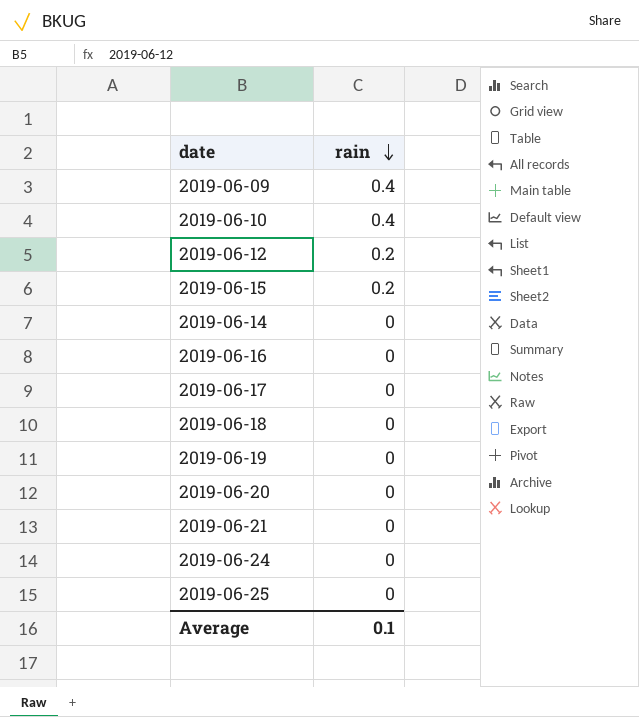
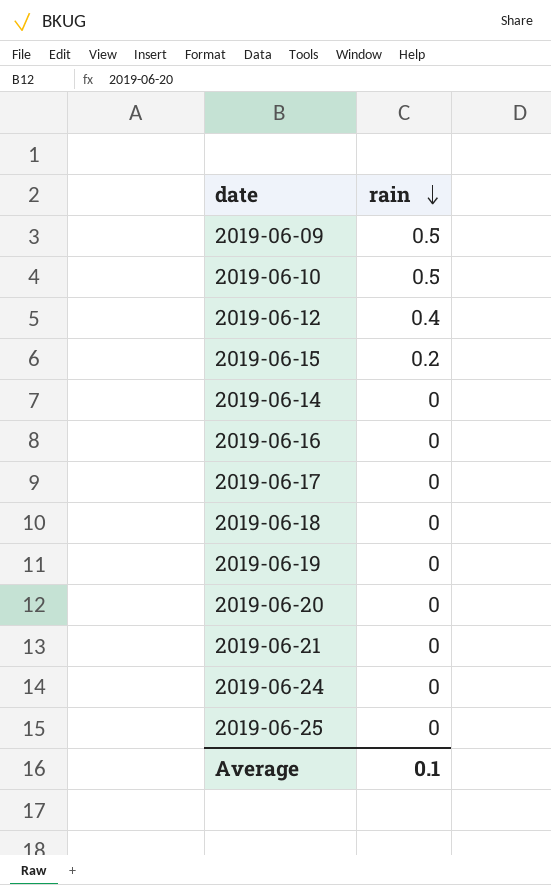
2019-06-09 | rain: 0.4 -> 0.5
2019-06-10 | rain: 0.4 -> 0.5
2019-06-12 | rain: 0.2 -> 0.4

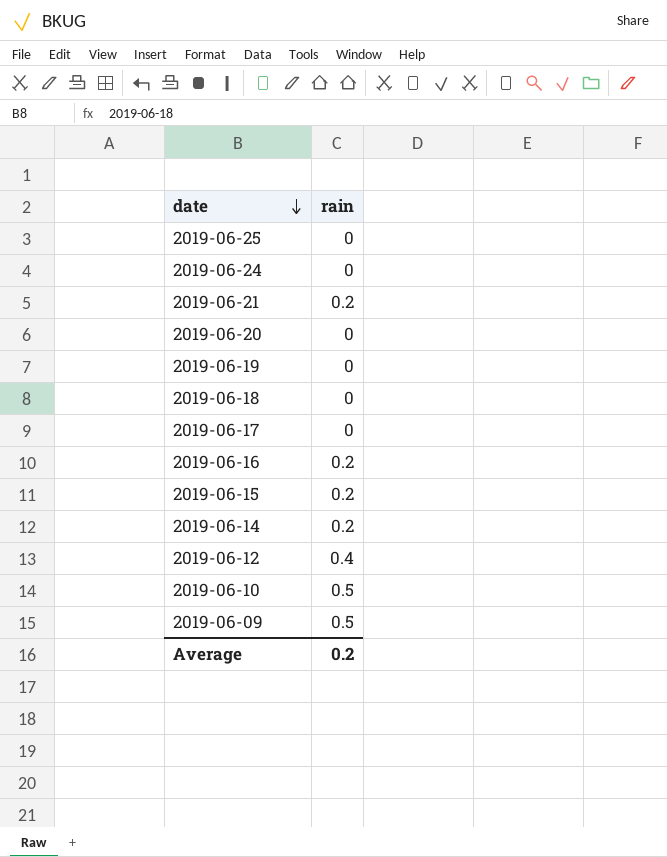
row order: rain descending -> date descending
2019-06-21 | rain: 0 -> 0.2
2019-06-16 | rain: 0 -> 0.2
2019-06-14 | rain: 0 -> 0.2
Average | rain: 0.1 -> 0.2

